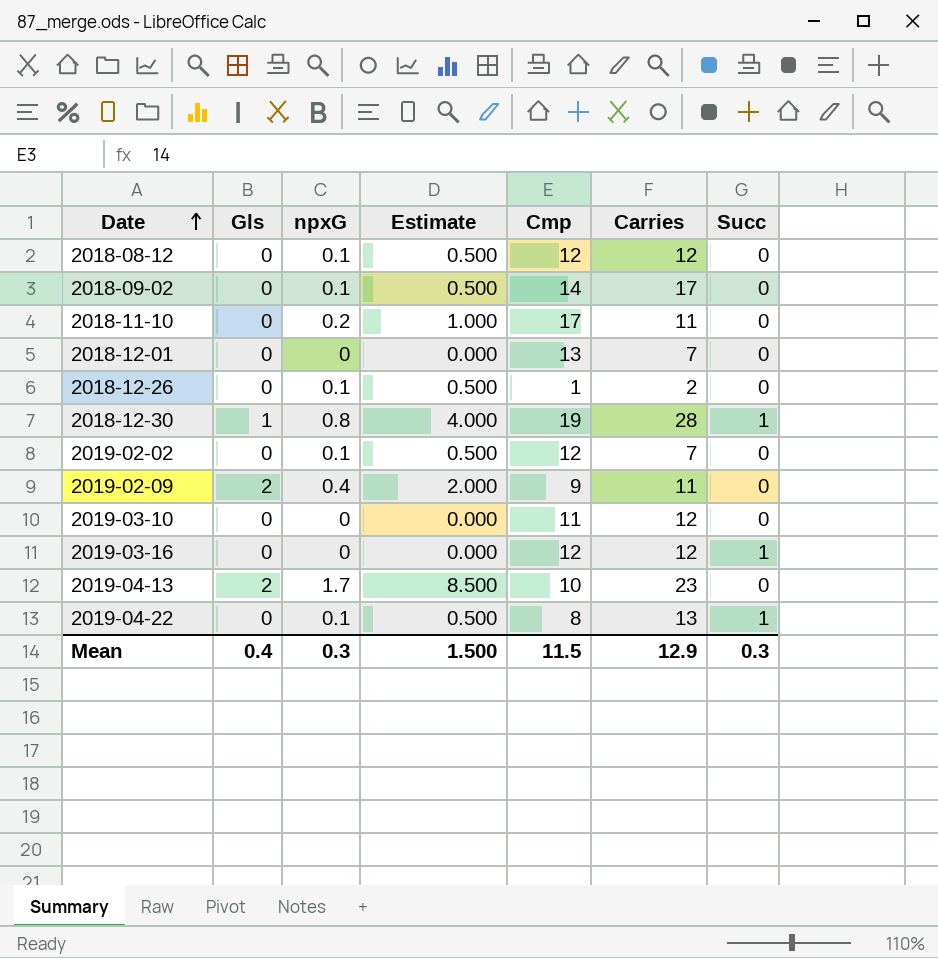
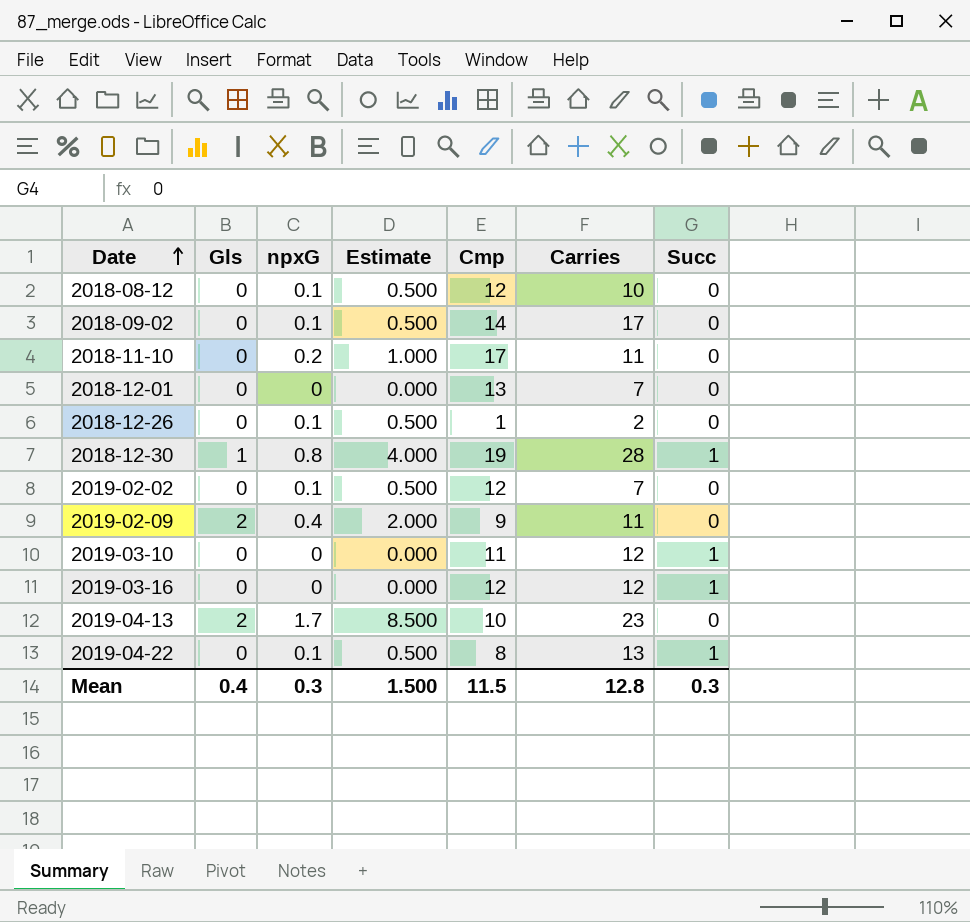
2018-08-12 | Carries: 12 -> 10
2019-03-10 | Succ: 0 -> 1
Mean | Carries: 12.9 -> 12.8

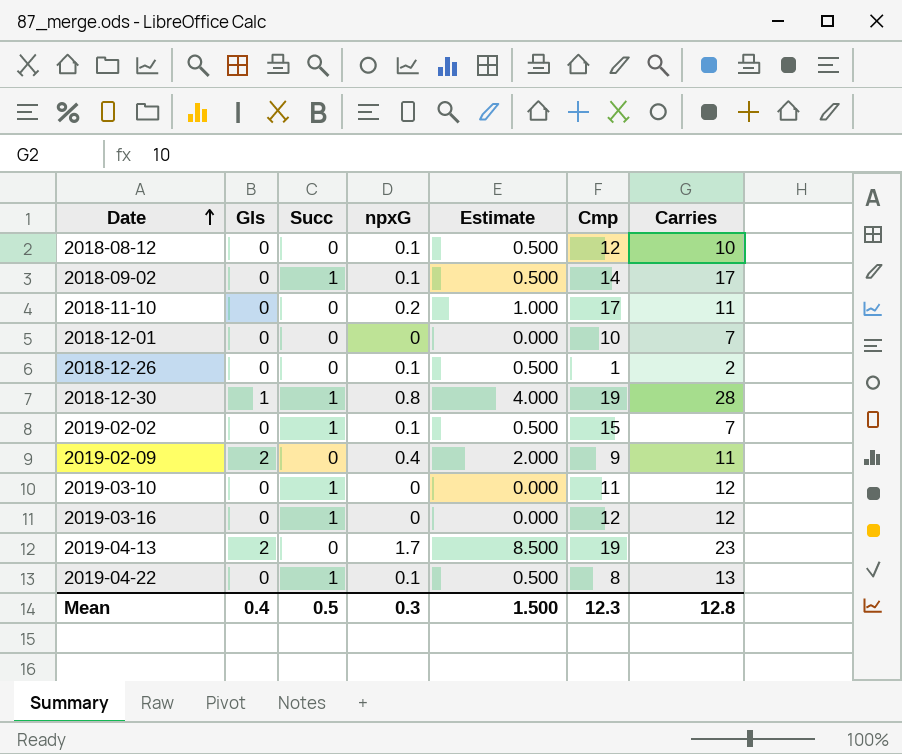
column Succ | position: 7 -> 3
2018-09-02 | Succ: 0 -> 1
2018-12-01 | Cmp: 13 -> 10
2019-02-02 | Succ: 0 -> 1
2019-02-02 | Cmp: 12 -> 15
2019-04-13 | Cmp: 10 -> 19
Mean | Succ: 0.3 -> 0.5
Mean | Cmp: 11.5 -> 12.3

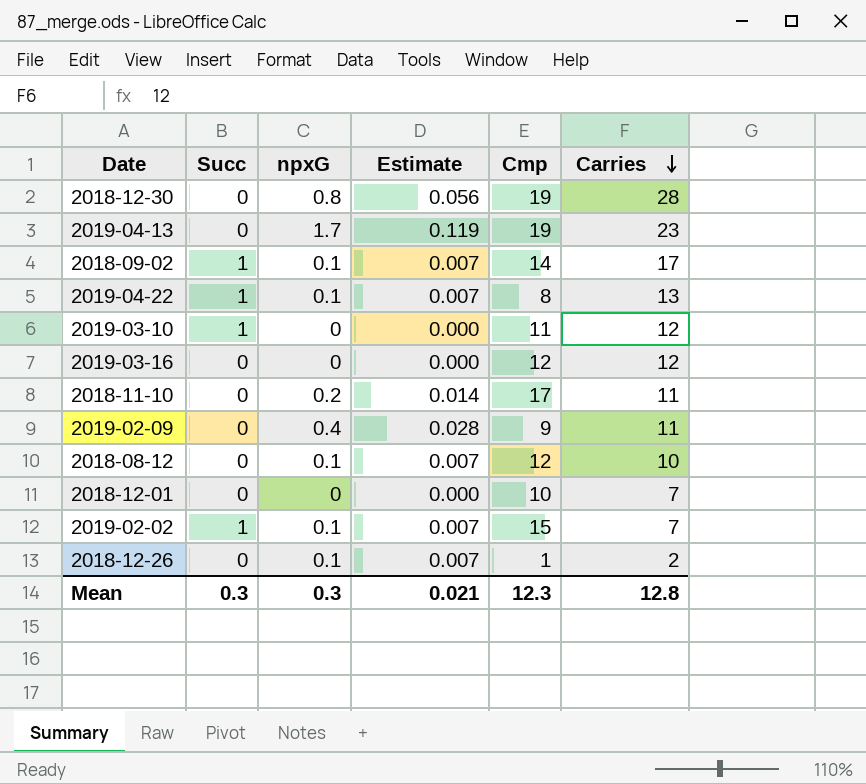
row order: Date ascending -> Carries descending
column Gls | position: 2 -> none
column Estimate | formula: [npxG] * 5 -> [npxG] * 0.07
2018-12-30 | Succ: 1 -> 0
2019-03-16 | Succ: 1 -> 0
Mean | Succ: 0.5 -> 0.3
Mean | Estimate: 1.500 -> 0.021

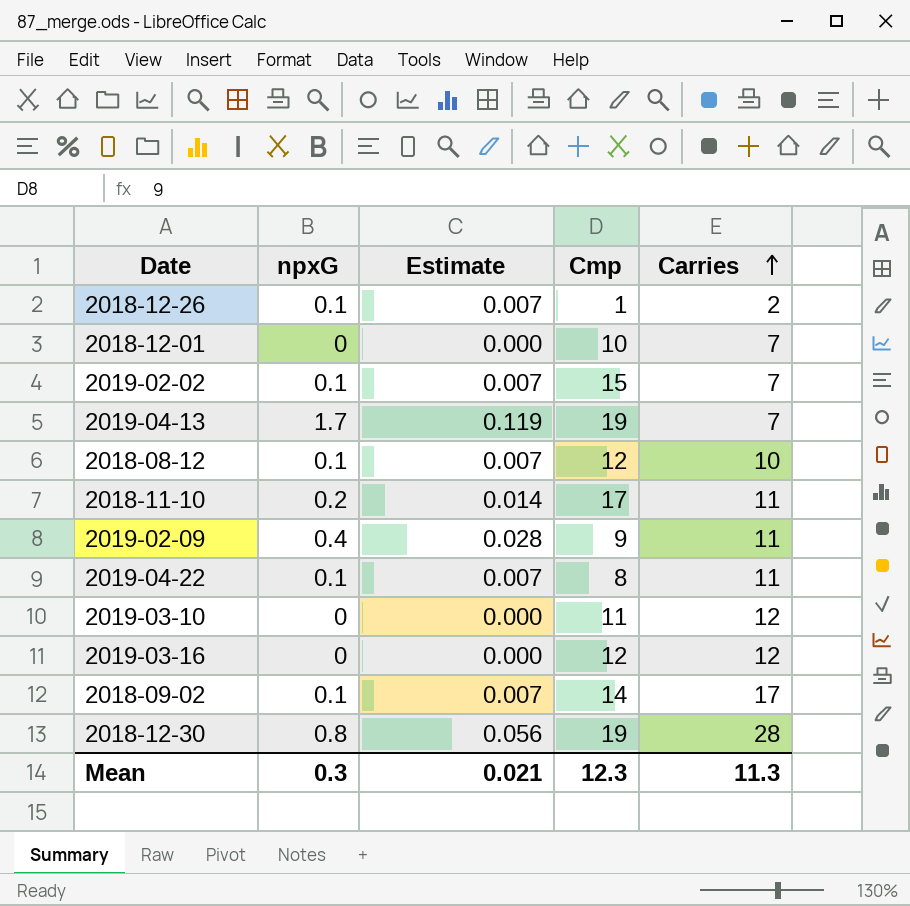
row order: Carries descending -> Carries ascending
column Succ | position: 2 -> none
2019-04-13 | Carries: 23 -> 7
2019-04-22 | Carries: 13 -> 11
Mean | Carries: 12.8 -> 11.3

